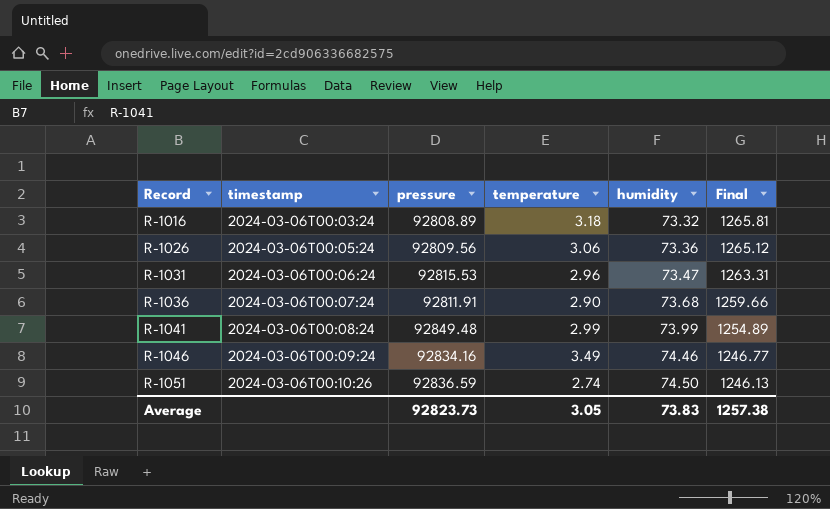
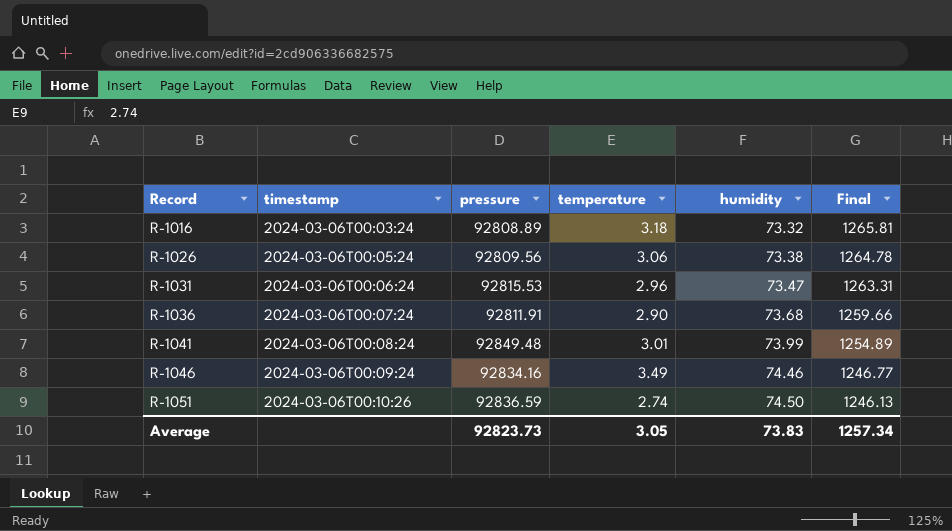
R-1026 | humidity: 73.36 -> 73.38
R-1026 | Final: 1265.12 -> 1264.78
R-1041 | temperature: 2.99 -> 3.01
Average | Final: 1257.38 -> 1257.34

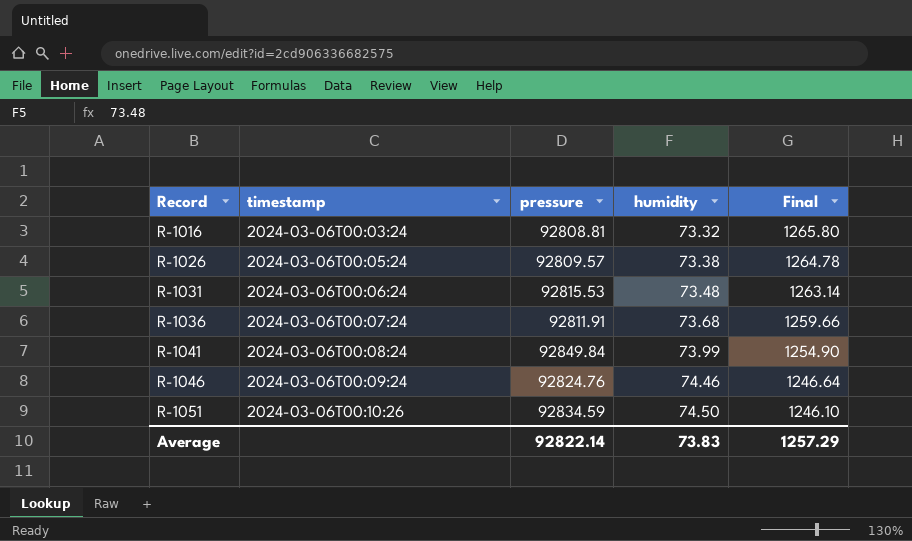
column temperature | position: 4 -> none
R-1016 | pressure: 92808.89 -> 92808.81
R-1016 | Final: 1265.81 -> 1265.80
R-1026 | pressure: 92809.56 -> 92809.57
R-1031 | humidity: 73.47 -> 73.48
R-1031 | Final: 1263.31 -> 1263.14
R-1041 | pressure: 92849.48 -> 92849.84
R-1041 | Final: 1254.89 -> 1254.90
R-1046 | pressure: 92834.16 -> 92824.76
R-1046 | Final: 1246.77 -> 1246.64
R-1051 | pressure: 92836.59 -> 92834.59
R-1051 | Final: 1246.13 -> 1246.10
Average | pressure: 92823.73 -> 92822.14
Average | Final: 1257.34 -> 1257.29

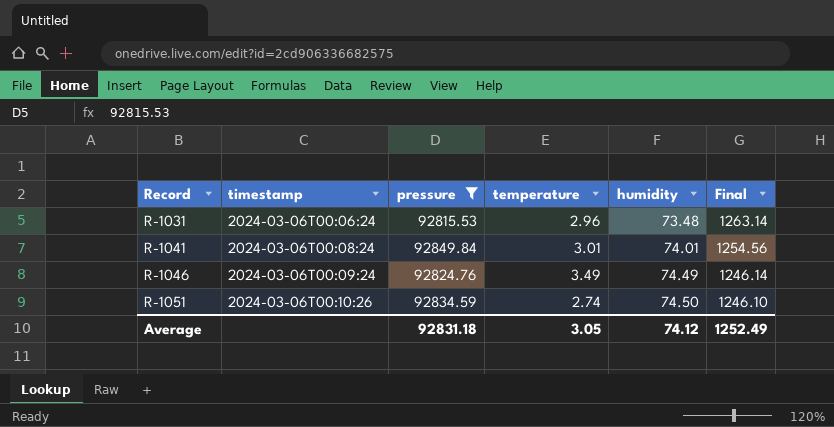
filter: none -> pressure >= 92815.53
column temperature | position: none -> 4
R-1041 | humidity: 73.99 -> 74.01
R-1041 | Final: 1254.90 -> 1254.56
R-1046 | humidity: 74.46 -> 74.49
R-1046 | Final: 1246.64 -> 1246.14
Average | pressure: 92822.14 -> 92831.18
Average | humidity: 73.83 -> 74.12
Average | Final: 1257.29 -> 1252.49

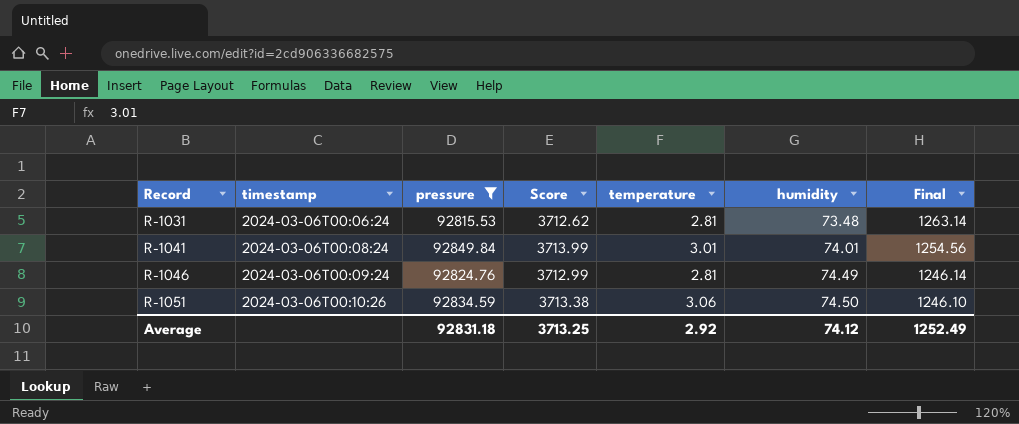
column Score | formula: none -> [pressure] * 0.04
R-1031 | temperature: 2.96 -> 2.81
R-1046 | temperature: 3.49 -> 2.81
R-1051 | temperature: 2.74 -> 3.06
Average | temperature: 3.05 -> 2.92

